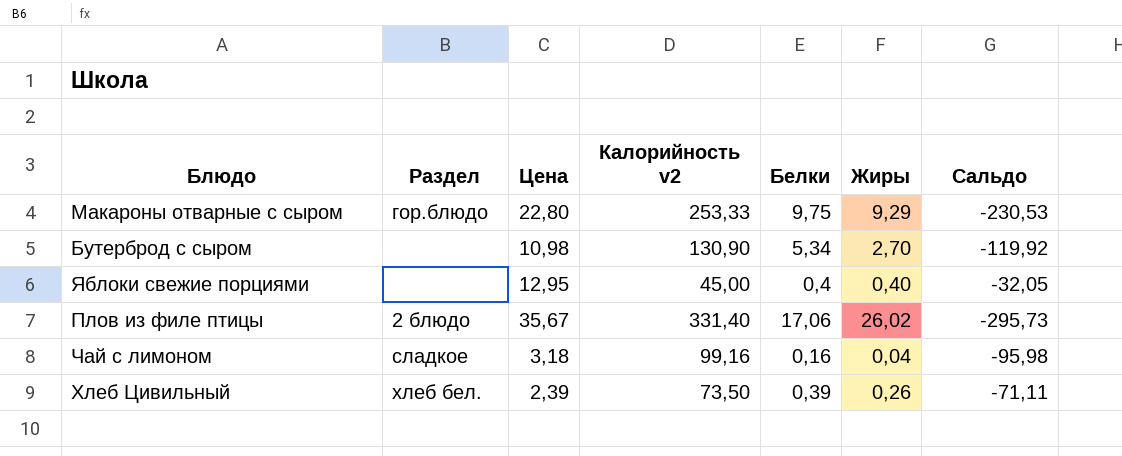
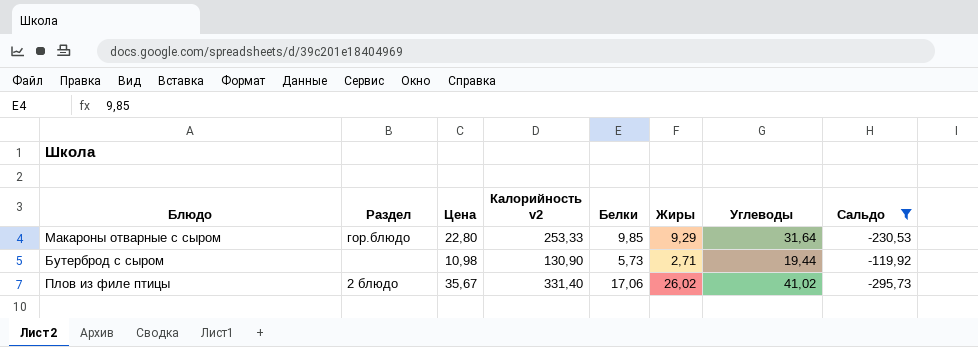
filter: none -> Сальдо <= -119,92
column Углеводы | position: none -> 7
Макароны отварные с сыром | Белки: 9,75 -> 9,85
Бутерброд с сыром | Белки: 5,34 -> 5,73
Бутерброд с сыром | Жиры: 2,70 -> 2,71

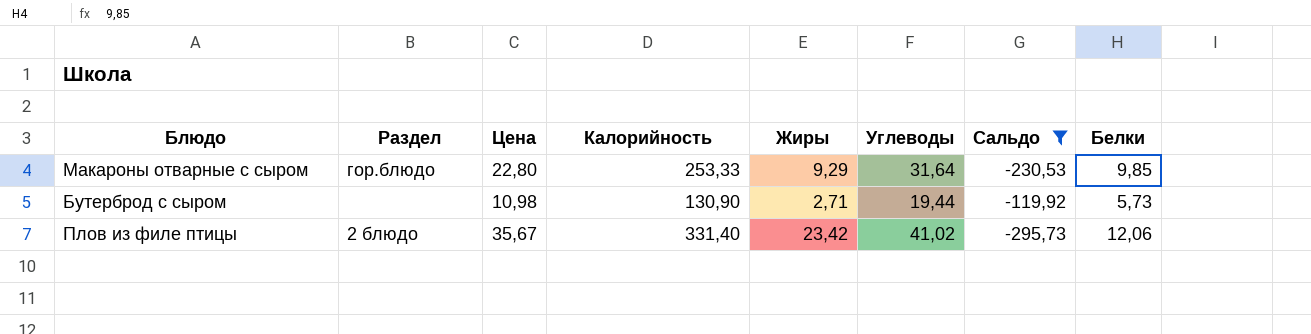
column name: Калорийность v2 -> Калорийность
column Белки | position: 5 -> 8
Плов из филе птицы | Жиры: 26,02 -> 23,42
Плов из филе птицы | Белки: 17,06 -> 12,06

